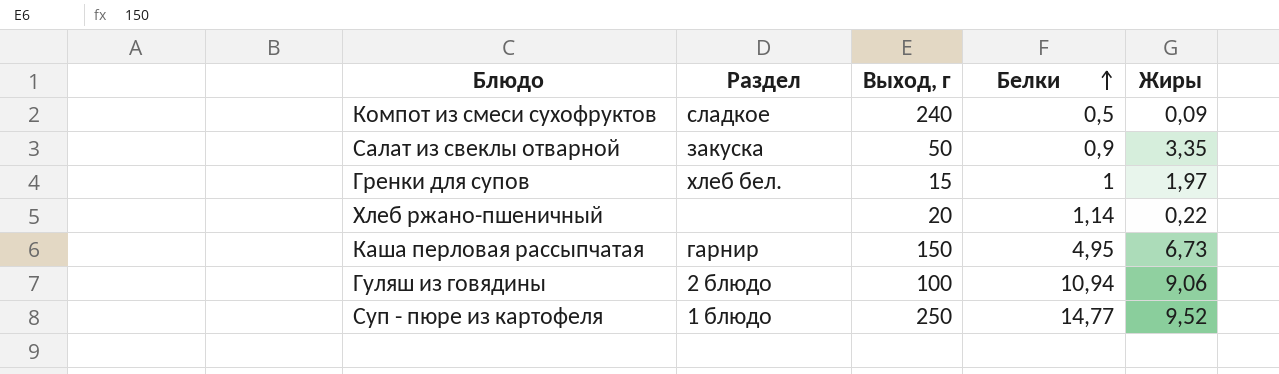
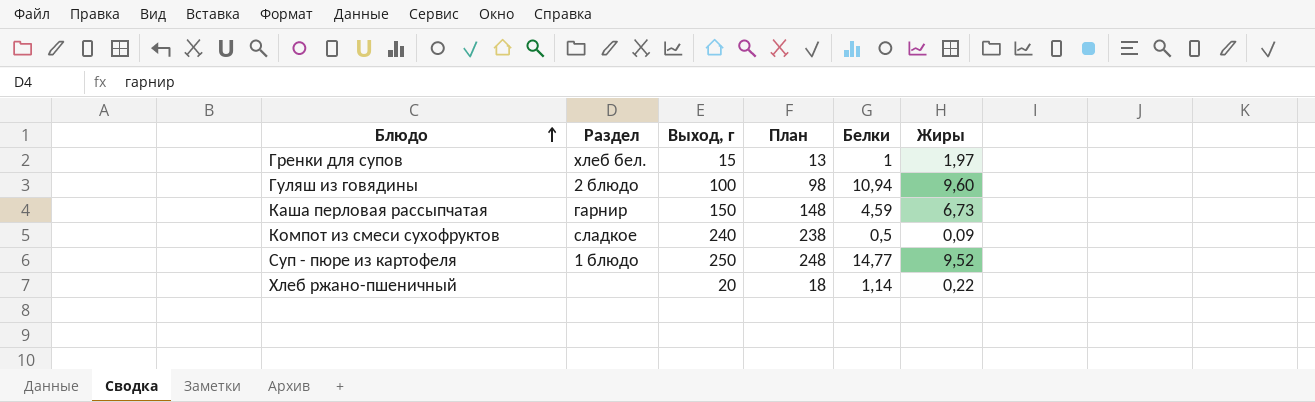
row order: Белки ascending -> Блюдо ascending
column План | formula: none -> [Выход, г] - 2
row Салат из свеклы отварной: закуска | 50 | 0,9 | 3,35 -> none
Гуляш из говядины | Жиры: 9,06 -> 9,60
Каша перловая рассыпчатая | Белки: 4,95 -> 4,59

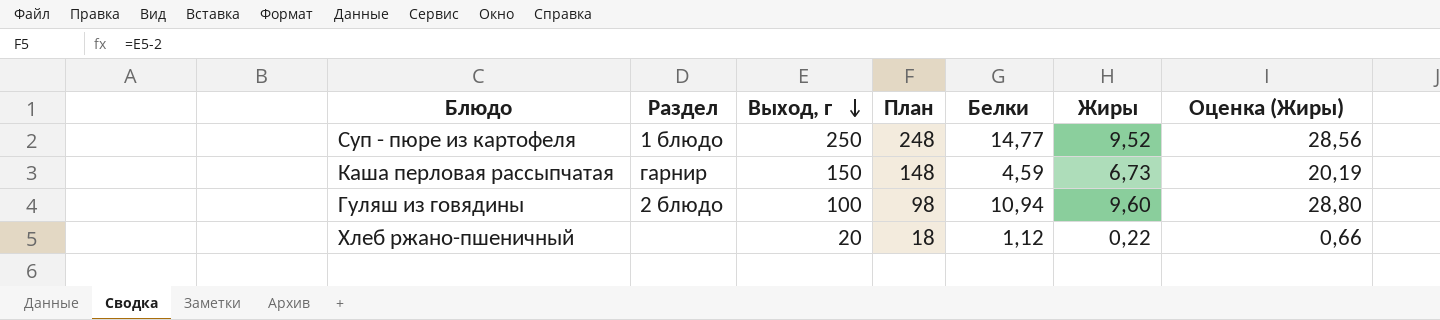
row order: Блюдо ascending -> Выход, г descending
column Оценка (Жиры) | formula: none -> [Жиры] * 3
row Гренки для супов: хлеб бел. | 15 | 13 | 1 | 1,97 -> none
row Компот из смеси сухофруктов: сладкое | 240 | 238 | 0,5 | 0,09 -> none
Хлеб ржано-пшеничный | Белки: 1,14 -> 1,12

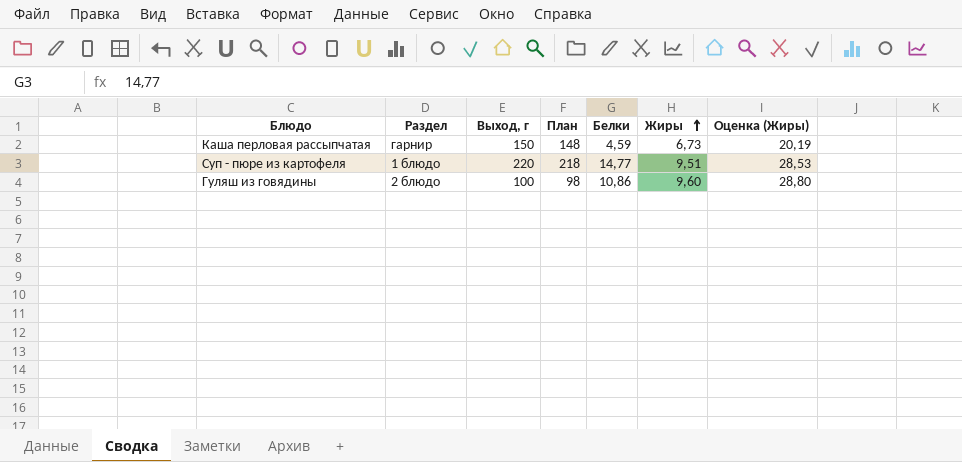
row order: Выход, г descending -> Жиры ascending
row Хлеб ржано-пшеничный: none | 20 | 18 | 1,12 | 0,22 | 0,66 -> none
Суп - пюре из картофеля | Выход, г: 250 -> 220
Суп - пюре из картофеля | План: 248 -> 218
Суп - пюре из картофеля | Жиры: 9,52 -> 9,51
Суп - пюре из картофеля | Оценка (Жиры): 28,56 -> 28,53
Гуляш из говядины | Белки: 10,94 -> 10,86

